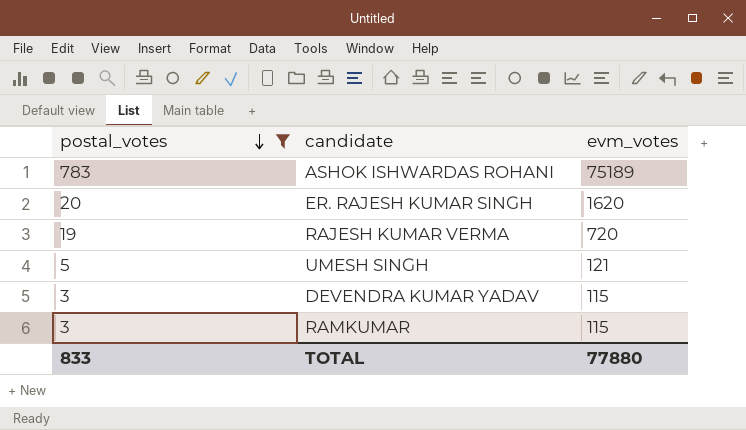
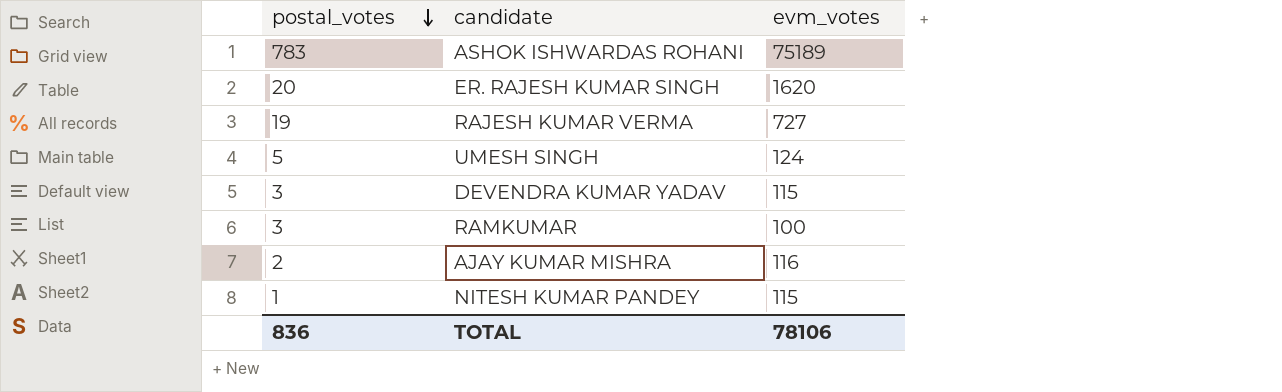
filter: postal_votes >= 3 -> none
RAJESH KUMAR VERMA | evm_votes: 720 -> 727
UMESH SINGH | evm_votes: 121 -> 124
RAMKUMAR | evm_votes: 115 -> 100
TOTAL | postal_votes: 833 -> 836
TOTAL | evm_votes: 77880 -> 78106

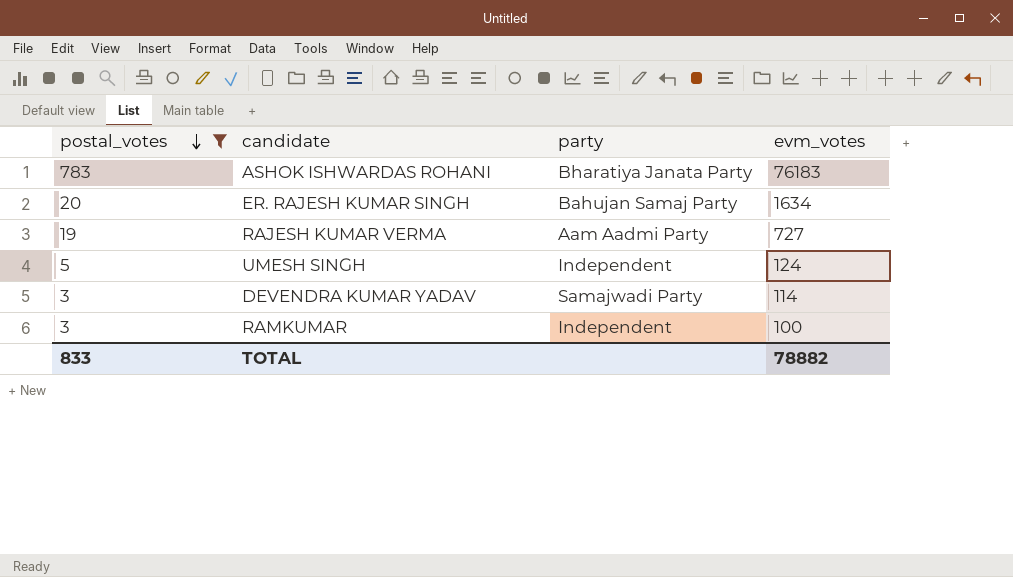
filter: none -> postal_votes >= 3
column party | position: none -> 3
ASHOK ISHWARDAS ROHANI | evm_votes: 75189 -> 76183
ER. RAJESH KUMAR SINGH | evm_votes: 1620 -> 1634
DEVENDRA KUMAR YADAV | evm_votes: 115 -> 114
TOTAL | postal_votes: 836 -> 833
TOTAL | evm_votes: 78106 -> 78882

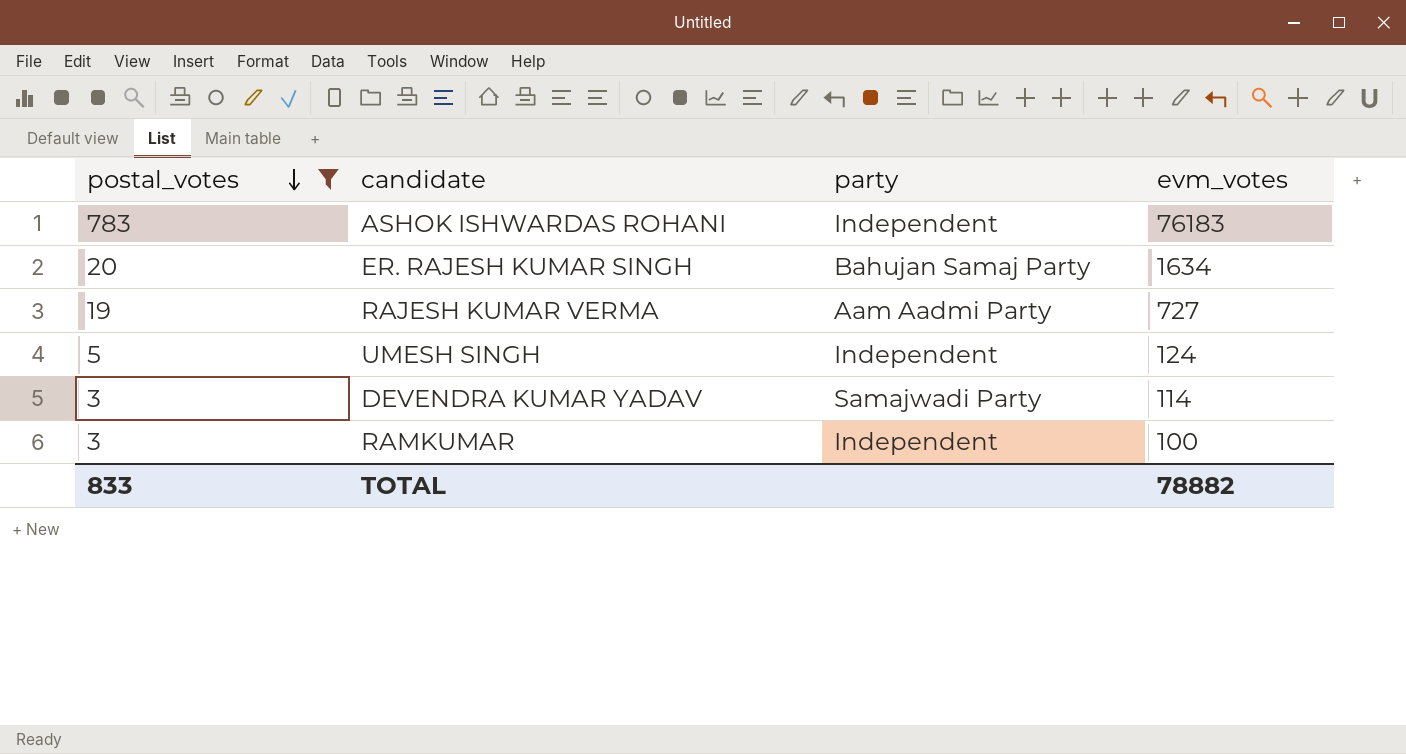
ASHOK ISHWARDAS ROHANI | party: Bharatiya Janata Party -> Independent

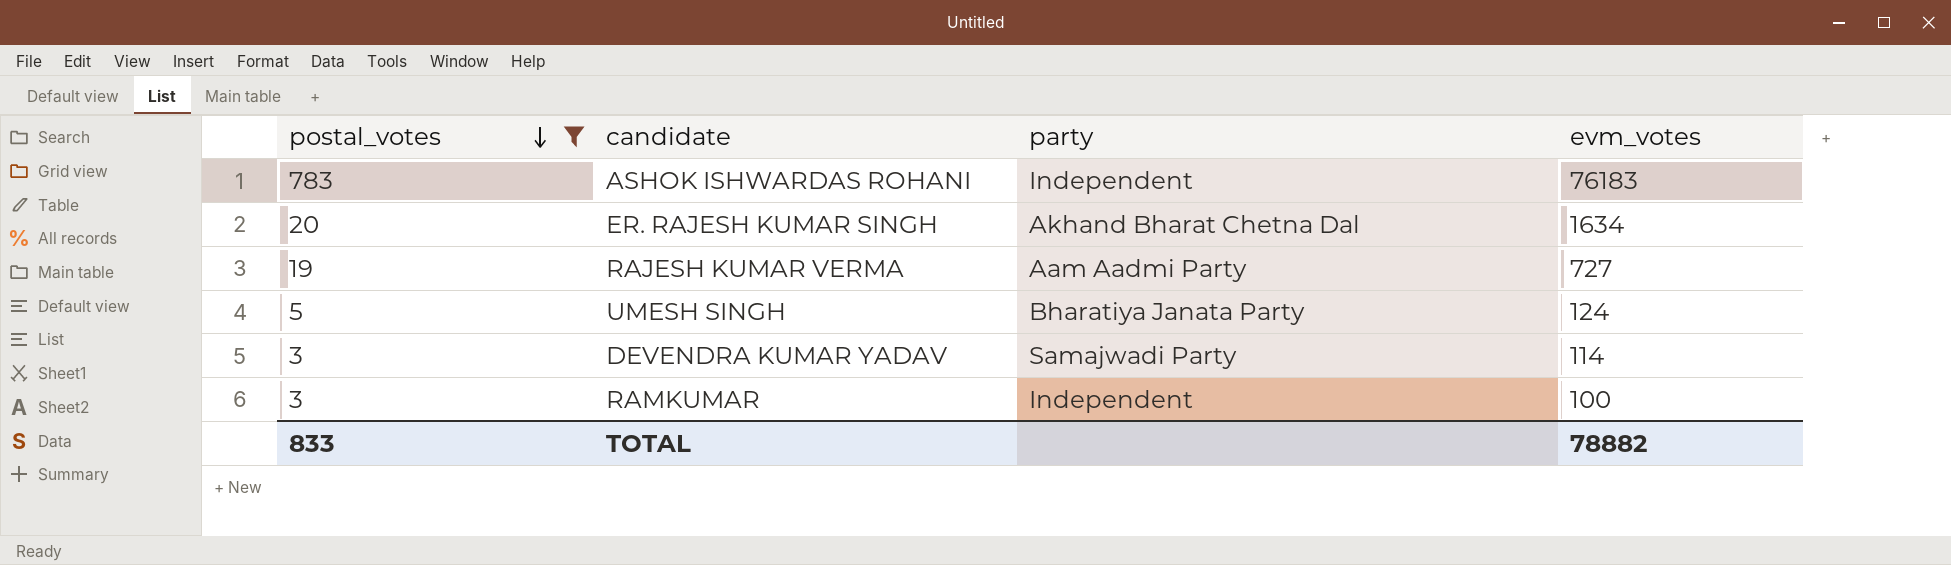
ER. RAJESH KUMAR SINGH | party: Bahujan Samaj Party -> Akhand Bharat Chetna Dal
UMESH SINGH | party: Independent -> Bharatiya Janata Party

